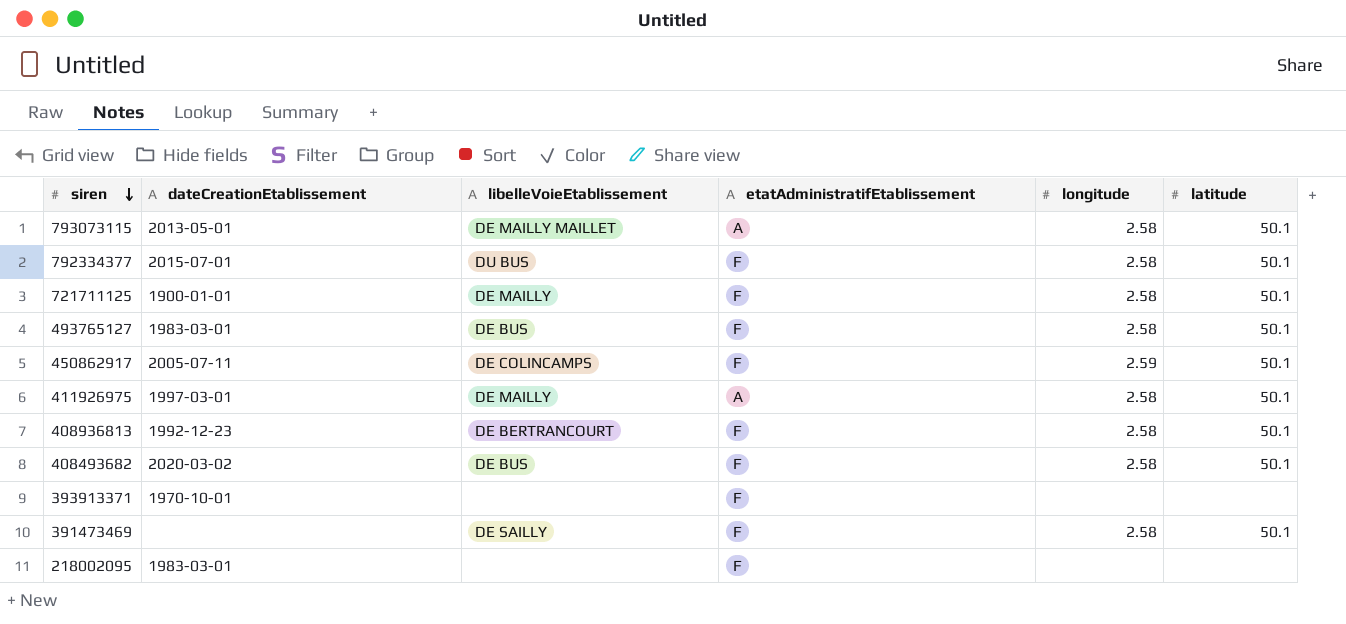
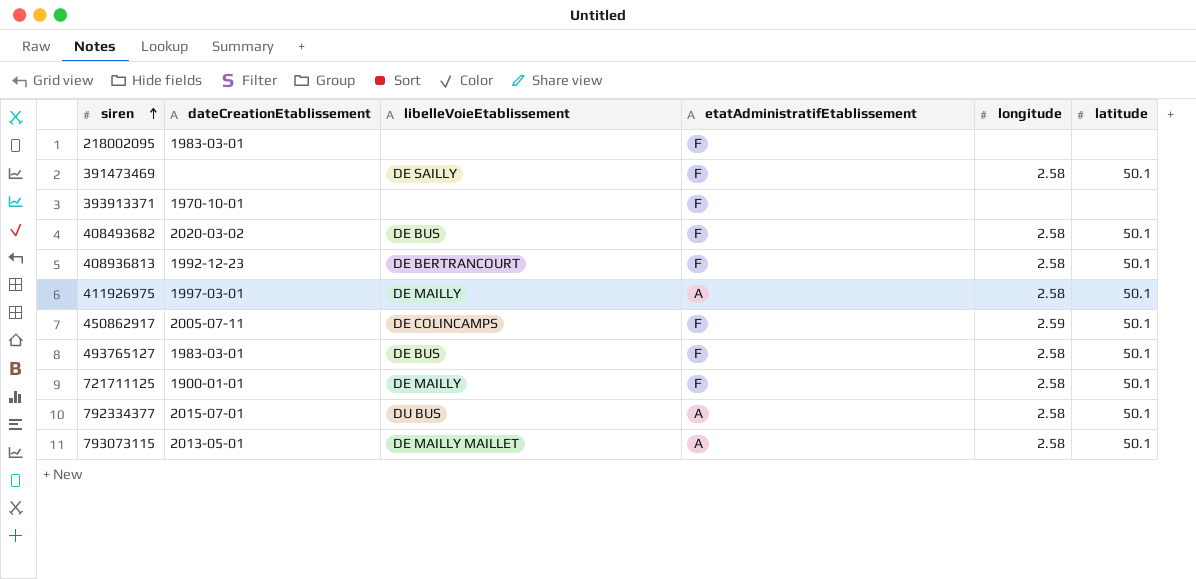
row order: siren descending -> siren ascending
792334377 | etatAdministratifEtablissement: F -> A

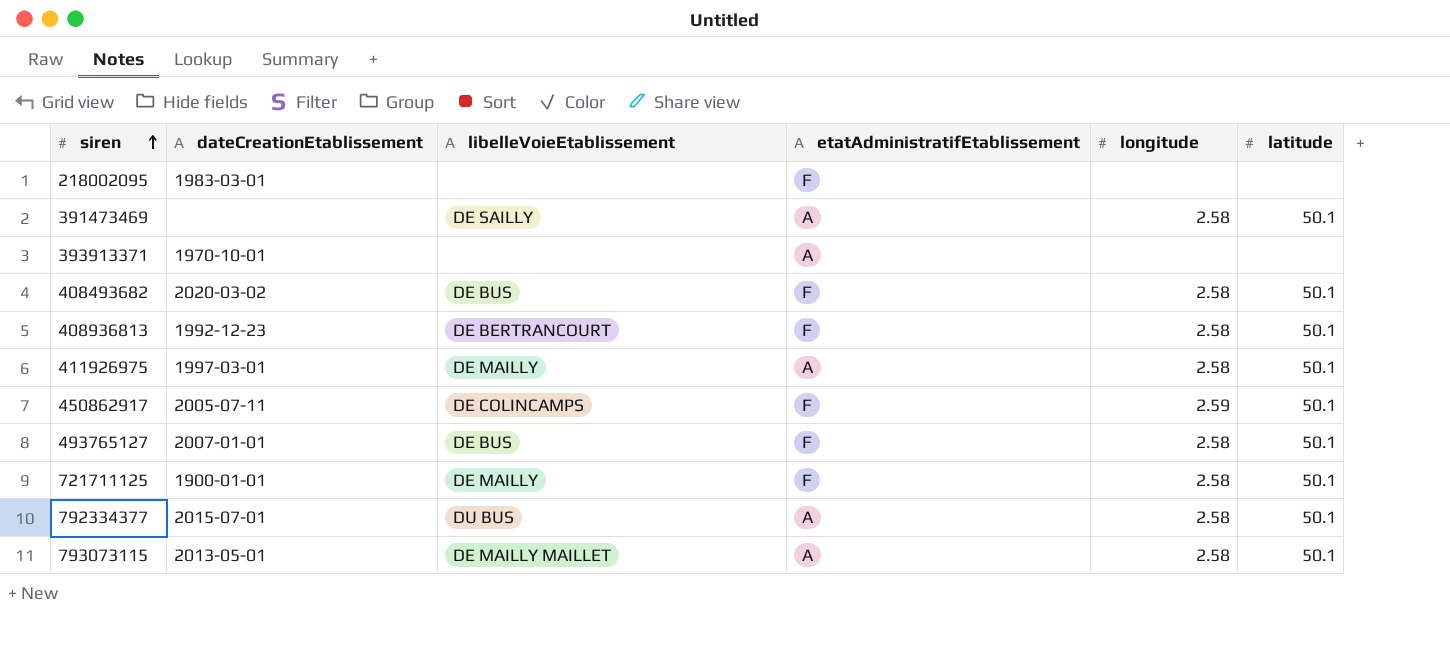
391473469 | etatAdministratifEtablissement: F -> A
393913371 | etatAdministratifEtablissement: F -> A
493765127 | dateCreationEtablissement: 1983-03-01 -> 2007-01-01

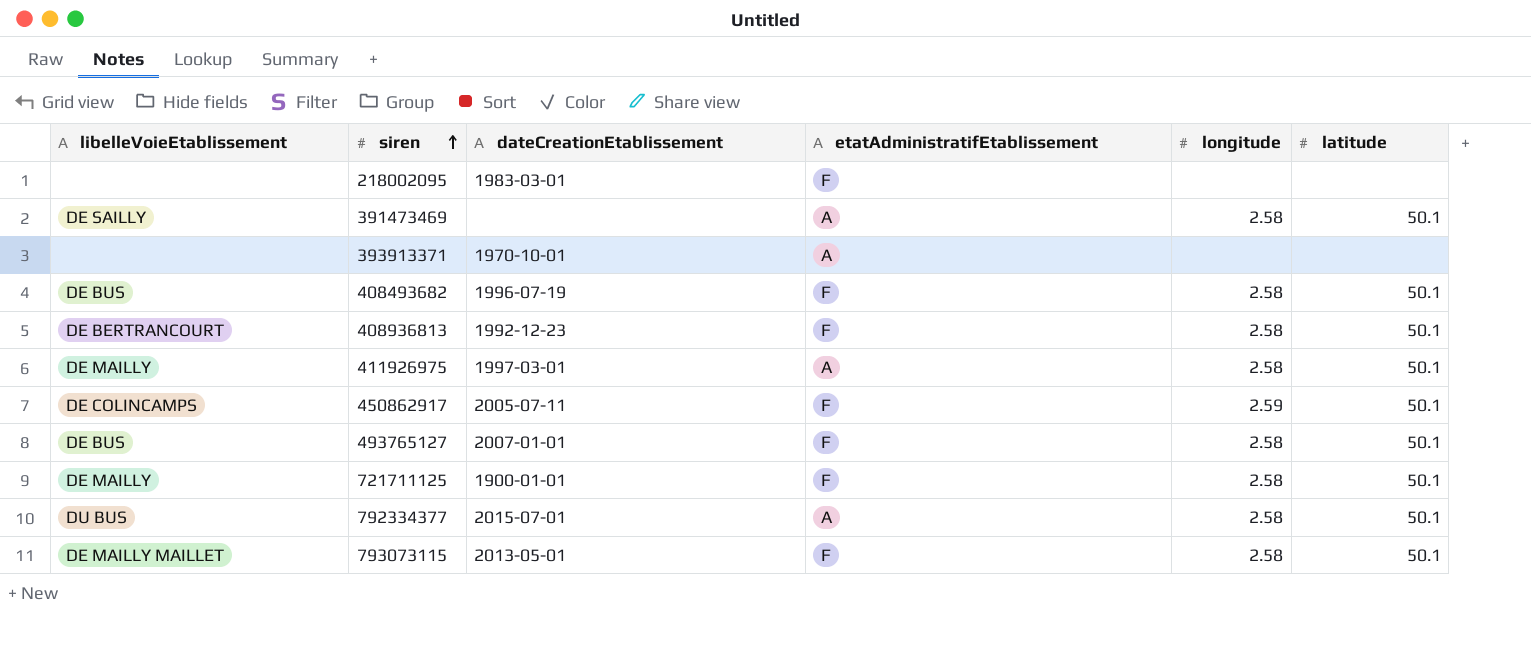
column libelleVoieEtablissement | position: 3 -> 1
408493682 | dateCreationEtablissement: 2020-03-02 -> 1996-07-19
793073115 | etatAdministratifEtablissement: A -> F

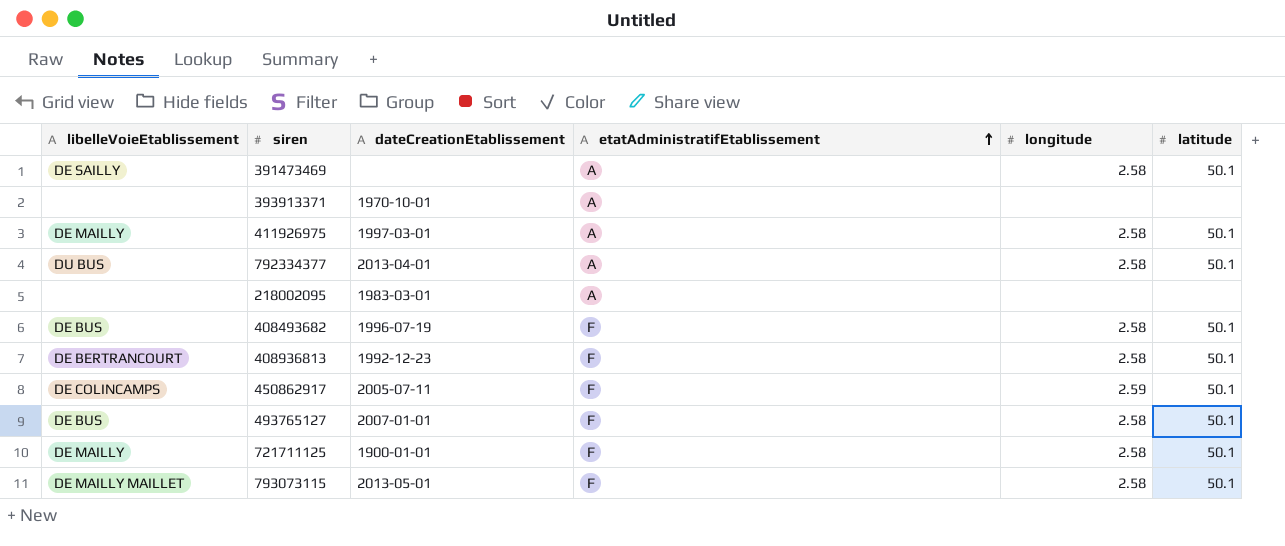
row order: siren ascending -> etatAdministratifEtablissement ascending
792334377 | dateCreationEtablissement: 2015-07-01 -> 2013-04-01
218002095 | etatAdministratifEtablissement: F -> A

